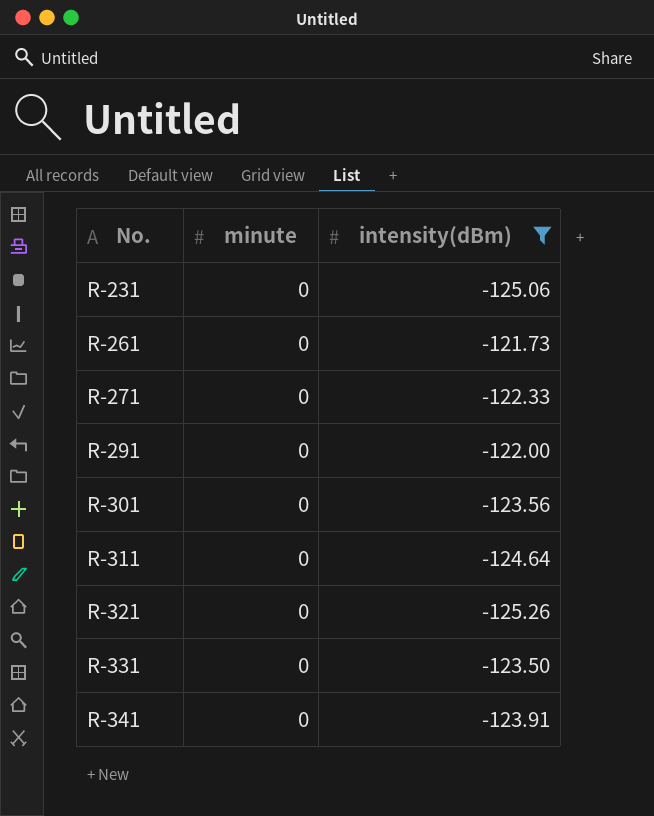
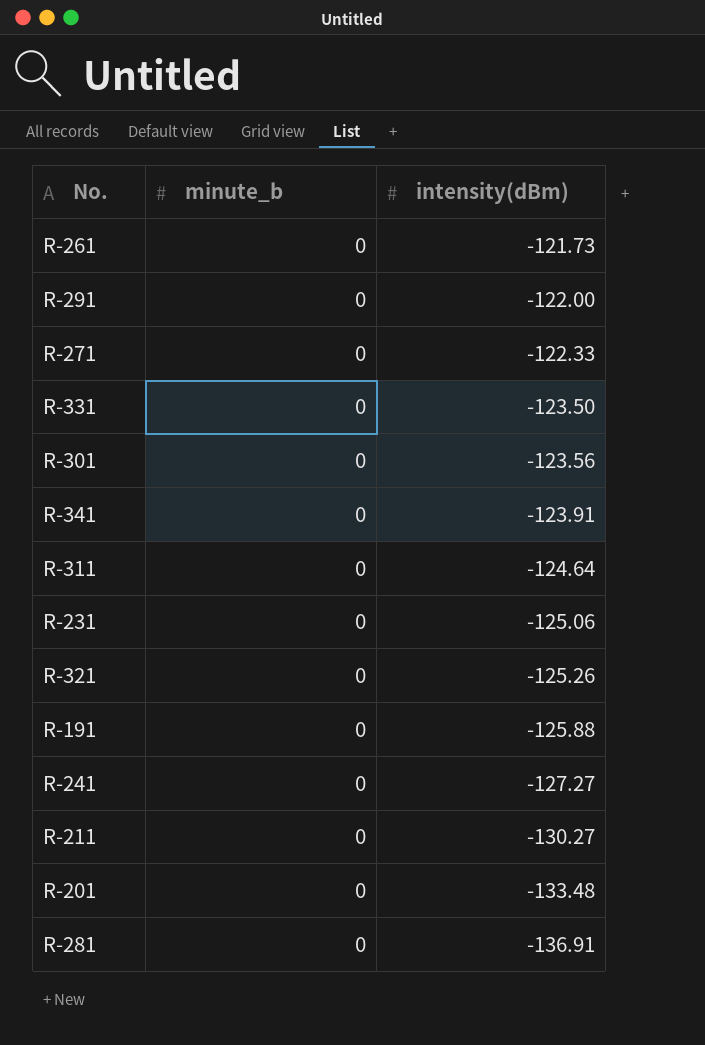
filter: intensity(dBm) >= -125.26 -> none
row order: No. ascending -> intensity(dBm) descending
column name: minute -> minute_b

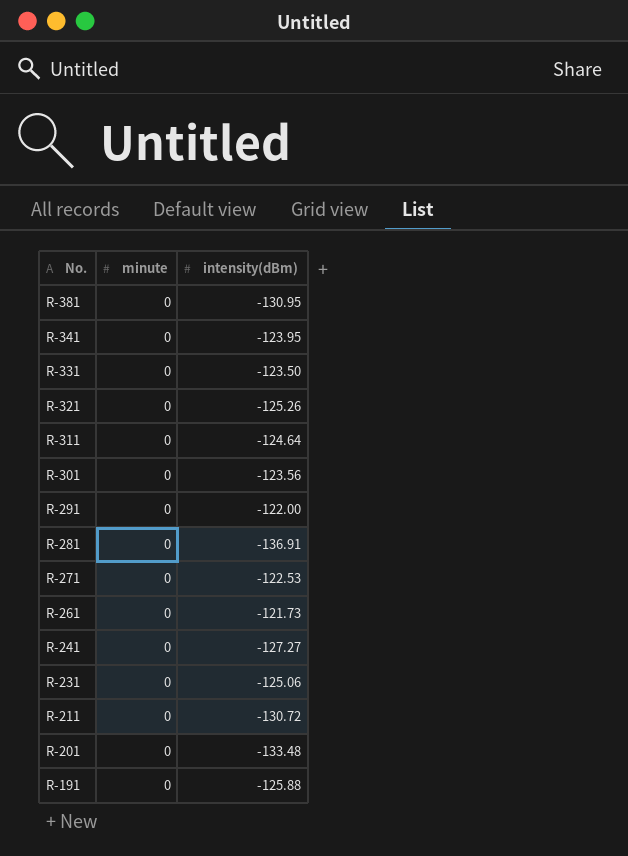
row order: intensity(dBm) descending -> No. descending
column name: minute_b -> minute
row R-381: none -> 0 | -130.95
R-341 | intensity(dBm): -123.91 -> -123.95
R-271 | intensity(dBm): -122.33 -> -122.53
R-211 | intensity(dBm): -130.27 -> -130.72

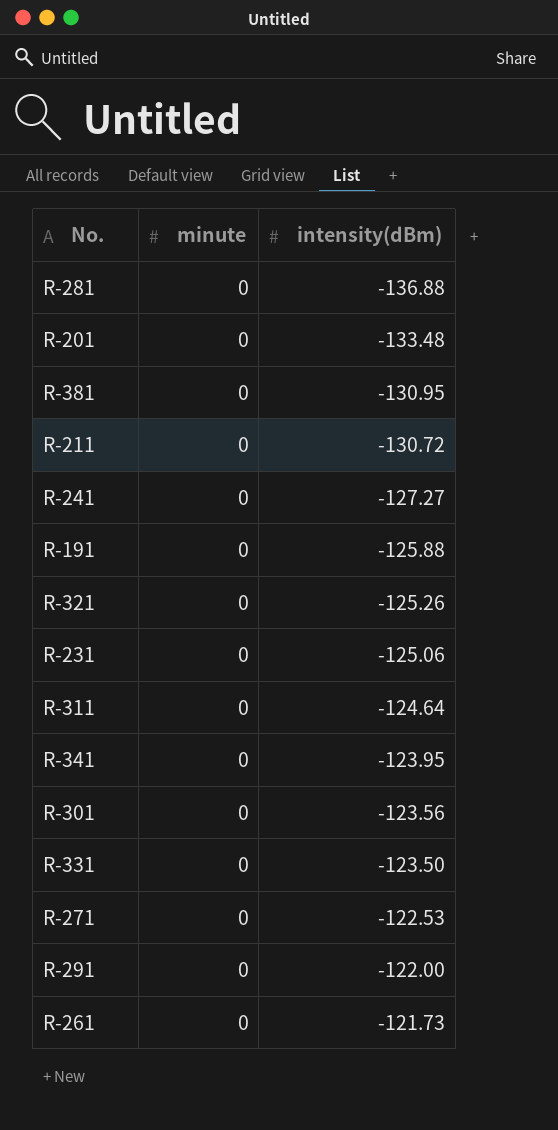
row order: No. descending -> intensity(dBm) ascending
R-281 | intensity(dBm): -136.91 -> -136.88

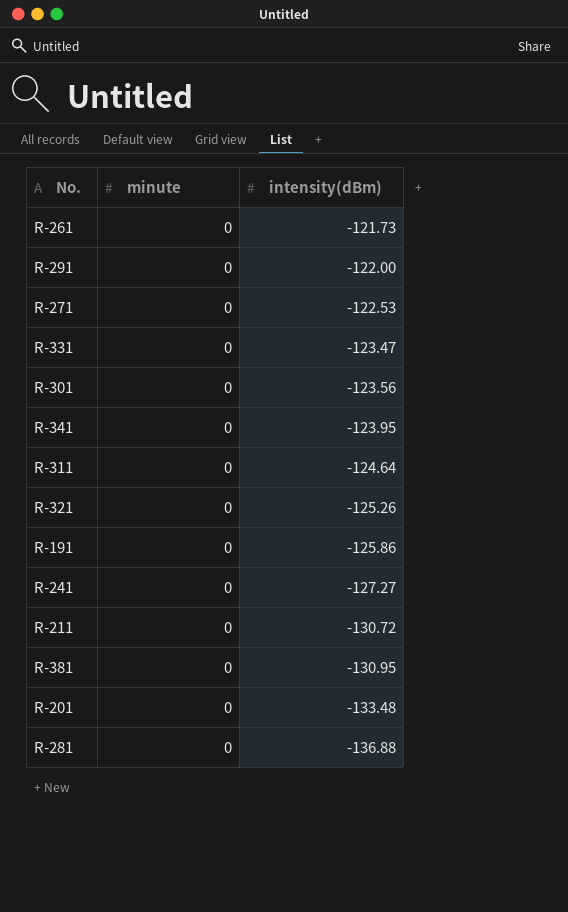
row order: intensity(dBm) ascending -> intensity(dBm) descending
row R-231: 0 | -125.06 -> none
R-331 | intensity(dBm): -123.50 -> -123.47
R-191 | intensity(dBm): -125.88 -> -125.86

